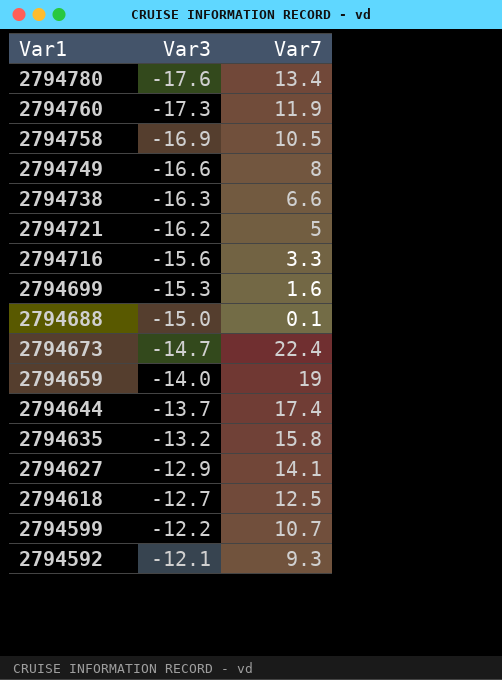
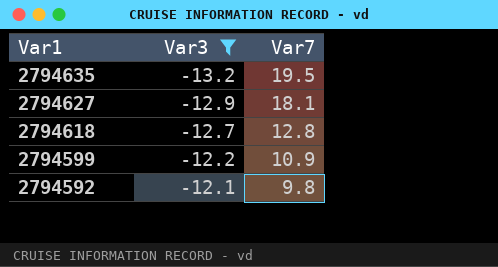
filter: none -> Var3 >= -13.2
2794635 | Var7: 15.8 -> 19.5
2794627 | Var7: 14.1 -> 18.1
2794618 | Var7: 12.5 -> 12.8
2794599 | Var7: 10.7 -> 10.9
2794592 | Var7: 9.3 -> 9.8

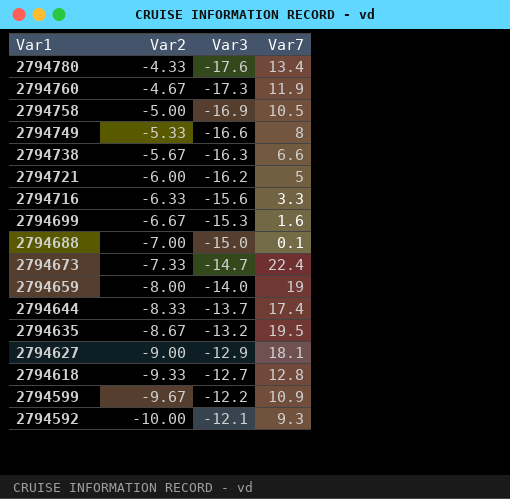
filter: Var3 >= -13.2 -> none
column Var2 | position: none -> 2
2794592 | Var7: 9.8 -> 9.3

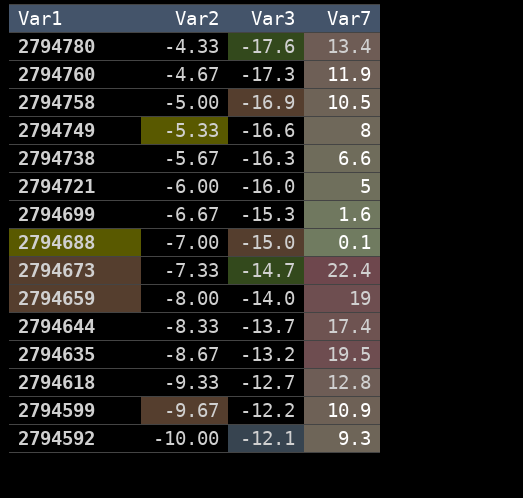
row 2794716: -6.33 | -15.6 | 3.3 -> none
row 2794627: -9.00 | -12.9 | 18.1 -> none
2794721 | Var3: -16.2 -> -16.0

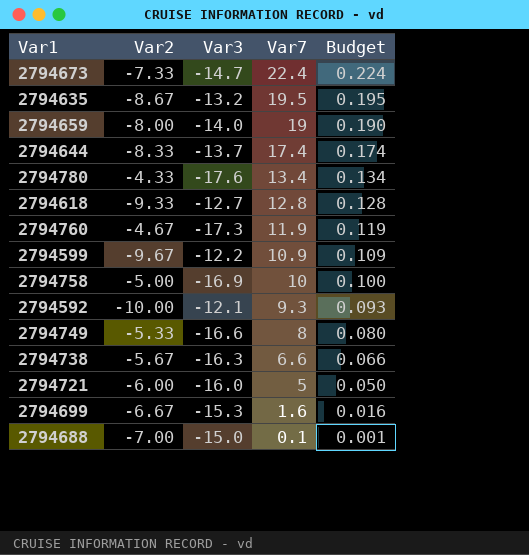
row order: Var1 descending -> Var7 descending
column Budget | formula: none -> [Var7] * 0.01
2794758 | Var7: 10.5 -> 10

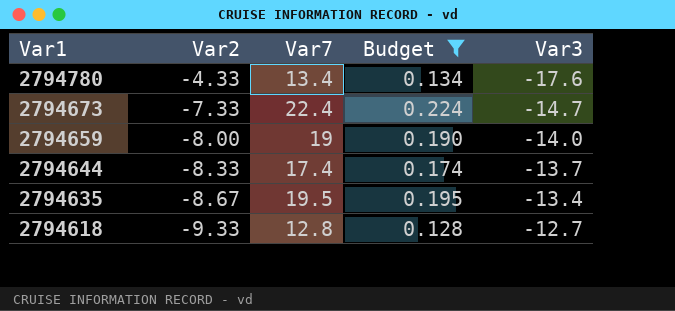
filter: none -> Budget >= 0.128
row order: Var7 descending -> Var1 descending
column Var3 | position: 3 -> 5
2794635 | Var3: -13.2 -> -13.4

